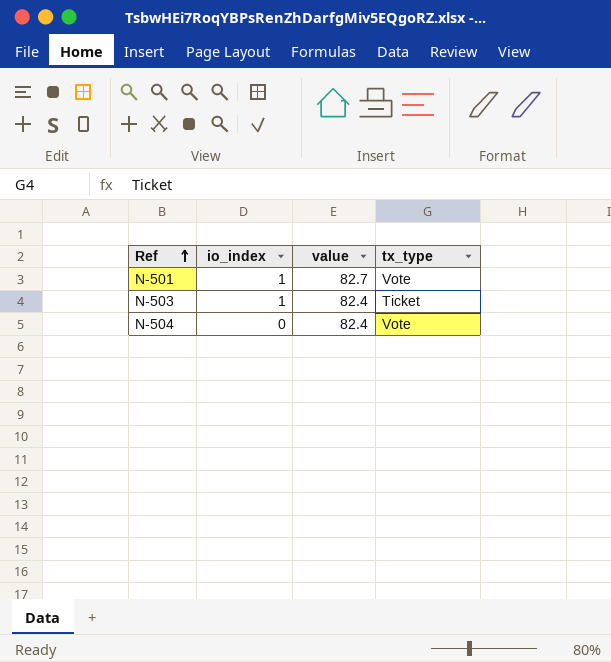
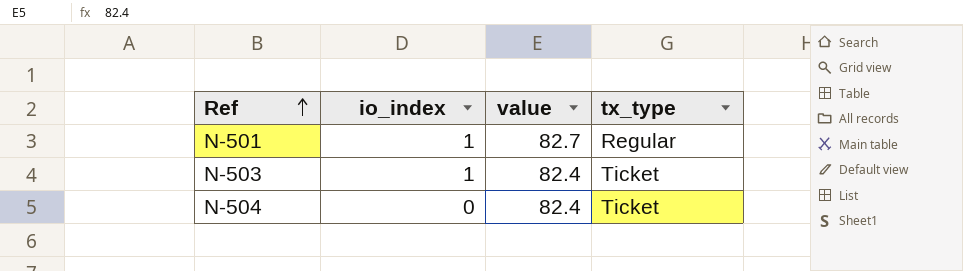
N-501 | tx_type: Vote -> Regular
N-504 | tx_type: Vote -> Ticket

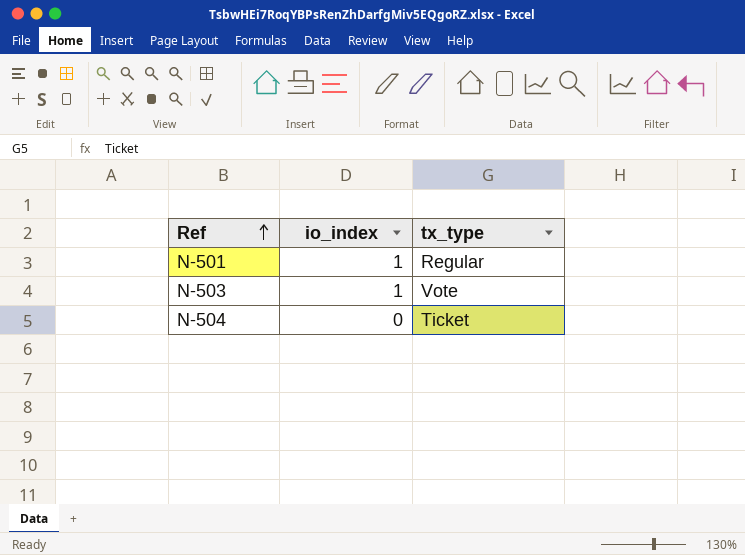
column value | position: 3 -> none
N-503 | tx_type: Ticket -> Vote

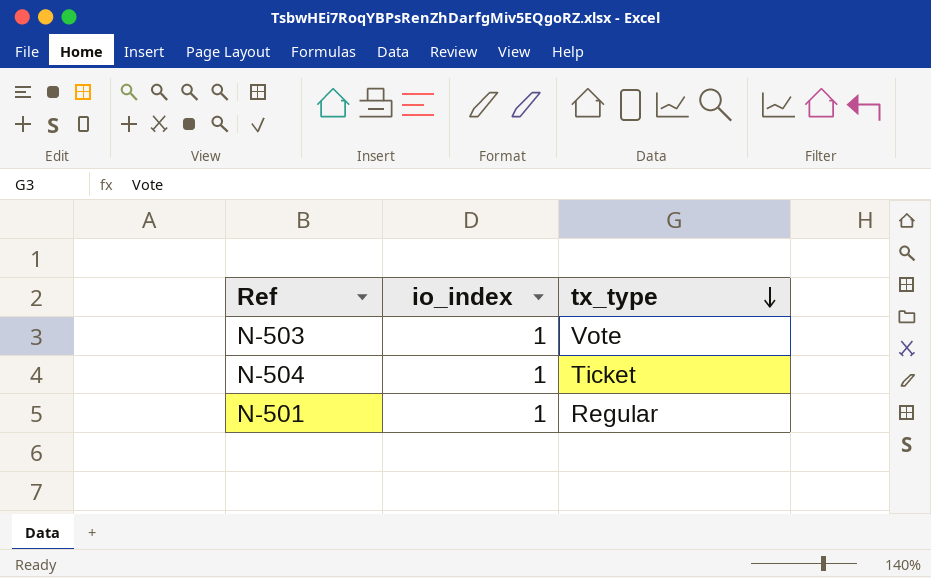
row order: Ref ascending -> tx_type descending
N-504 | io_index: 0 -> 1

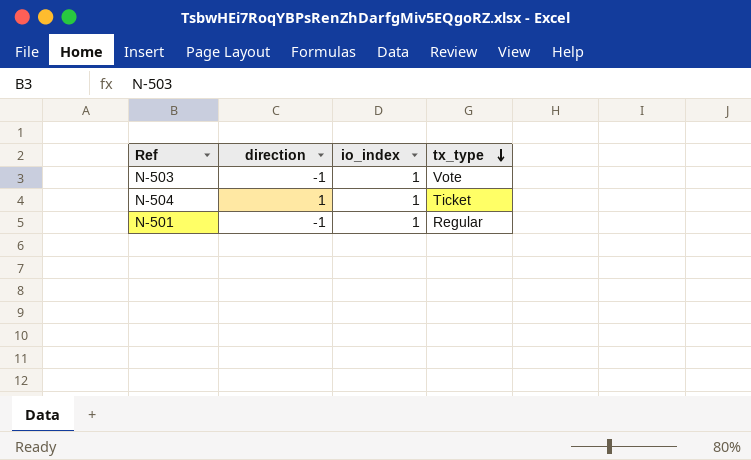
column direction | position: none -> 2

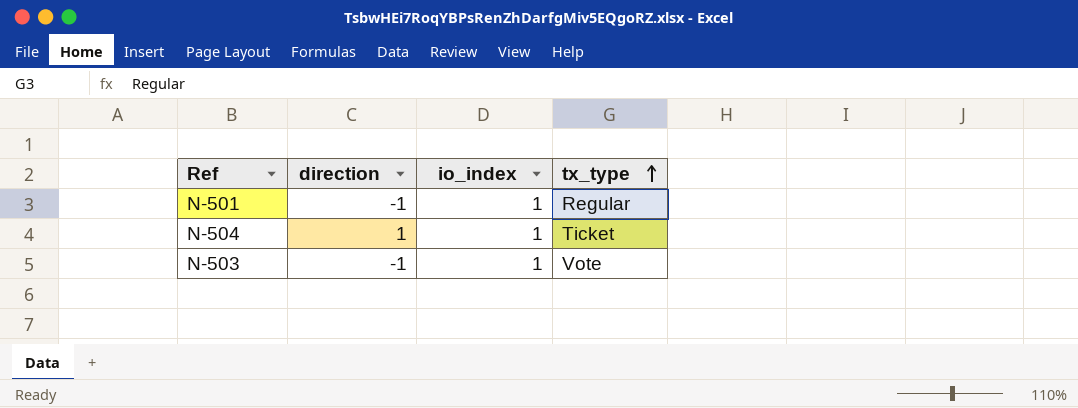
row order: tx_type descending -> tx_type ascending

